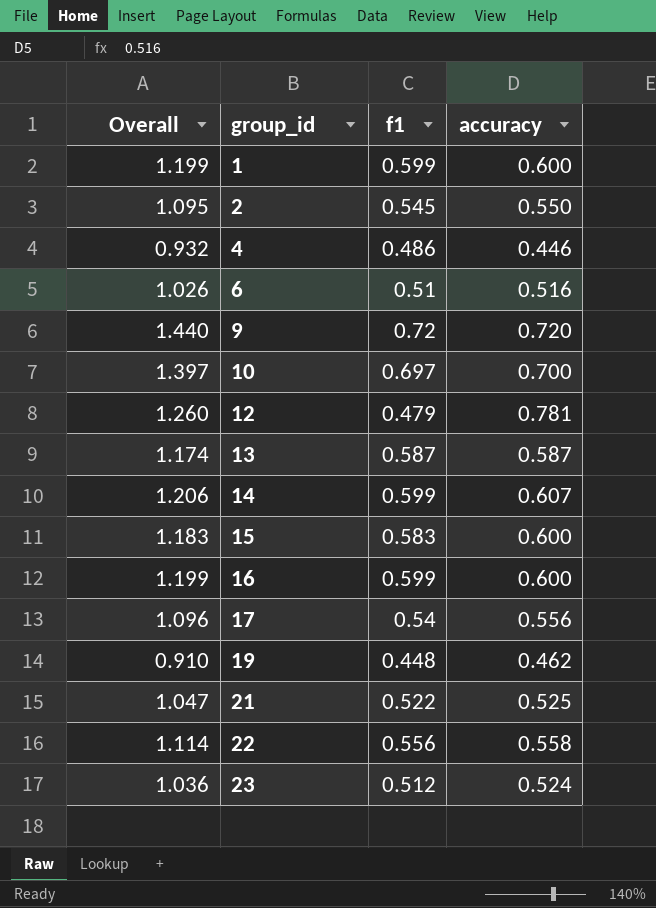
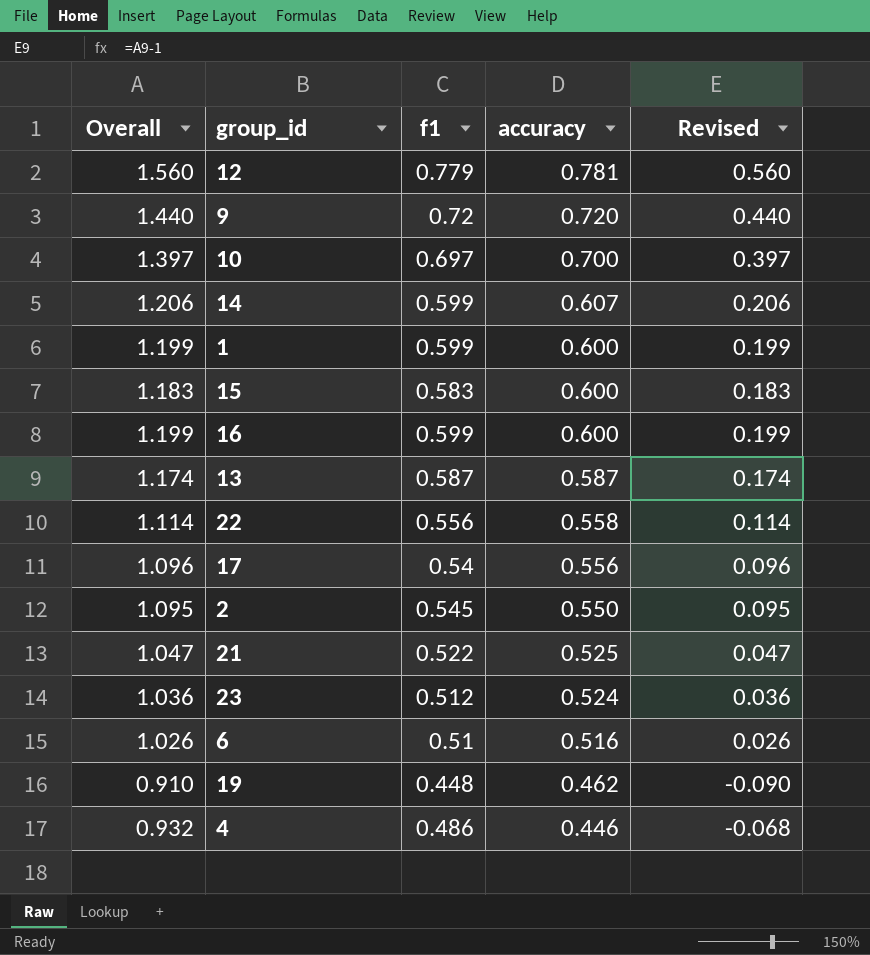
row order: group_id ascending -> accuracy descending
column Revised | formula: none -> [Overall] - 1
12 | Overall: 1.260 -> 1.560
12 | f1: 0.479 -> 0.779

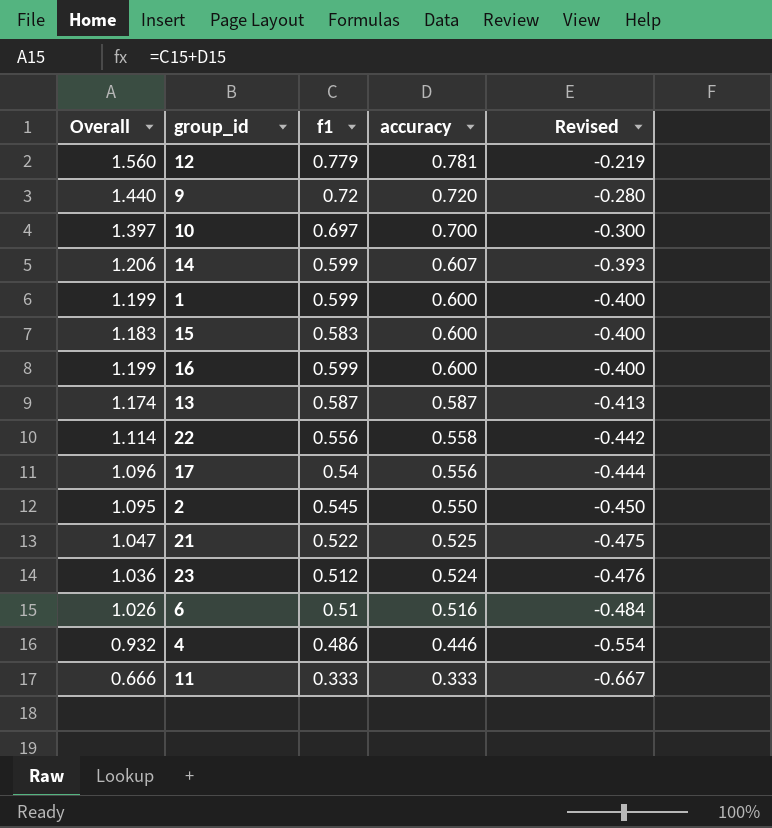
column Revised | formula: [Overall] - 1 -> [accuracy] - 1
row 19: 0.910 | 0.448 | 0.462 | -0.090 -> none
row 11: none -> 0.666 | 0.333 | 0.333 | -0.667

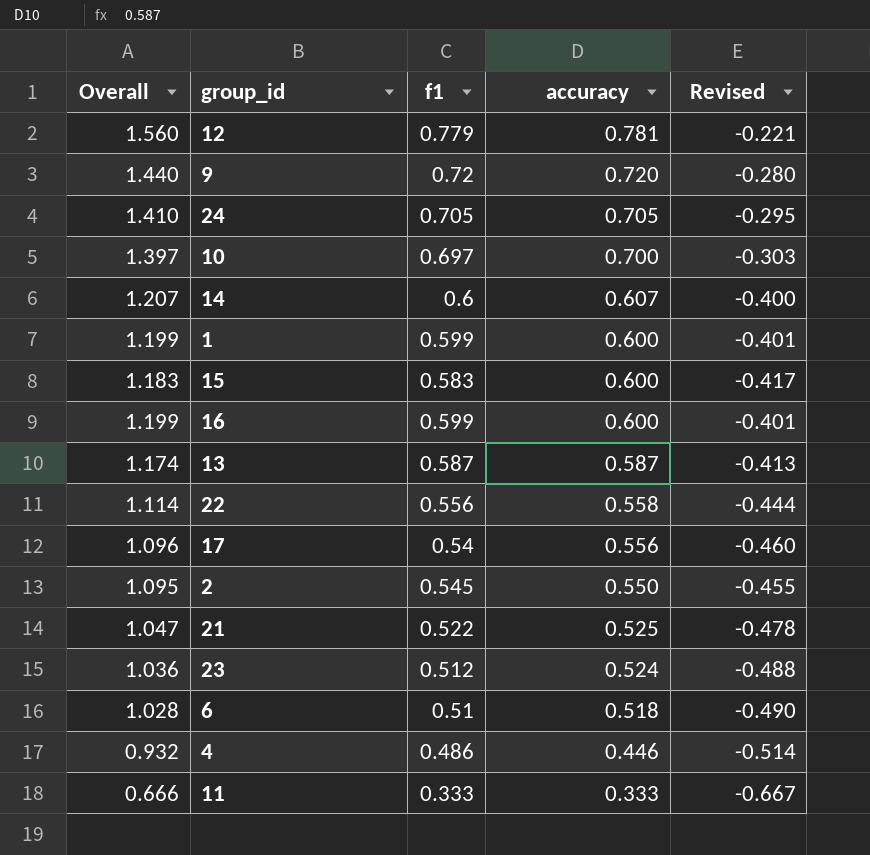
column Revised | formula: [accuracy] - 1 -> [f1] - 1
row 24: none -> 1.410 | 0.705 | 0.705 | -0.295
14 | Overall: 1.206 -> 1.207
14 | f1: 0.599 -> 0.6
6 | Overall: 1.026 -> 1.028
6 | accuracy: 0.516 -> 0.518

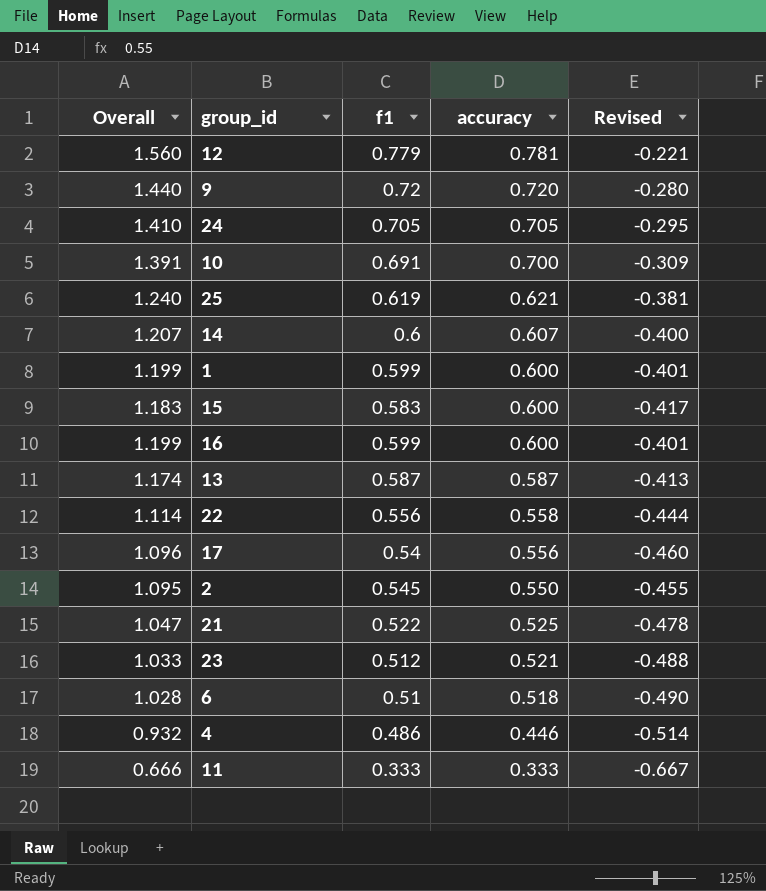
10 | Overall: 1.397 -> 1.391
10 | f1: 0.697 -> 0.691
10 | Revised: -0.303 -> -0.309
row 25: none -> 1.240 | 0.619 | 0.621 | -0.381
23 | Overall: 1.036 -> 1.033
23 | accuracy: 0.524 -> 0.521

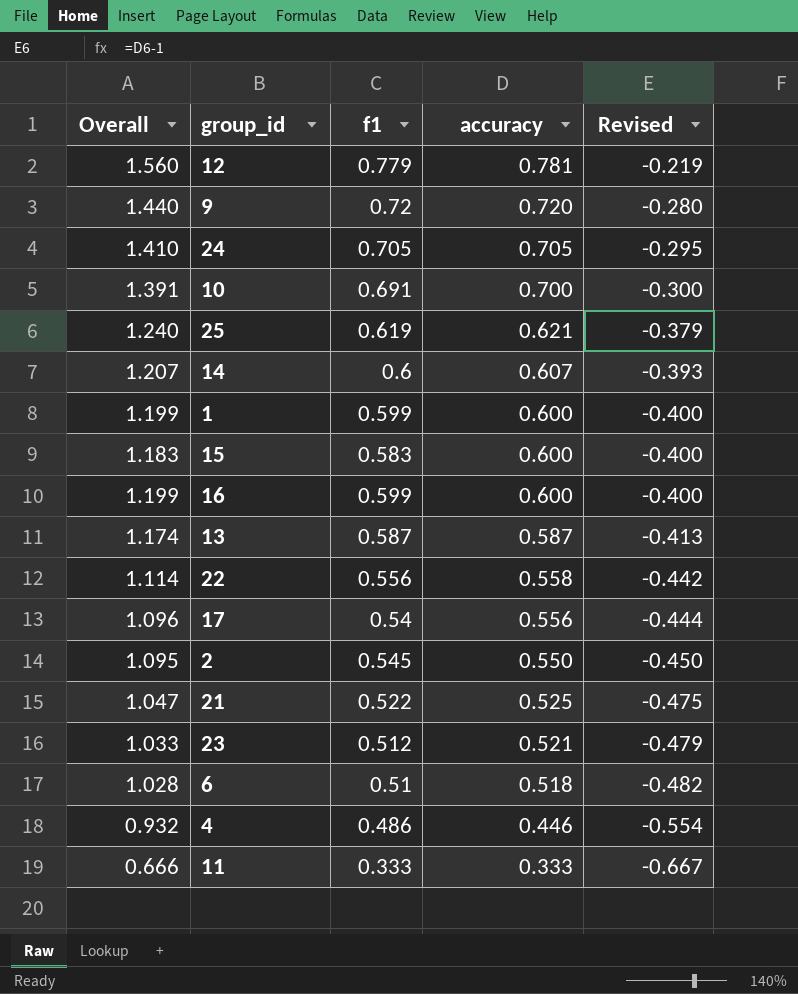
column Revised | formula: [f1] - 1 -> [accuracy] - 1

